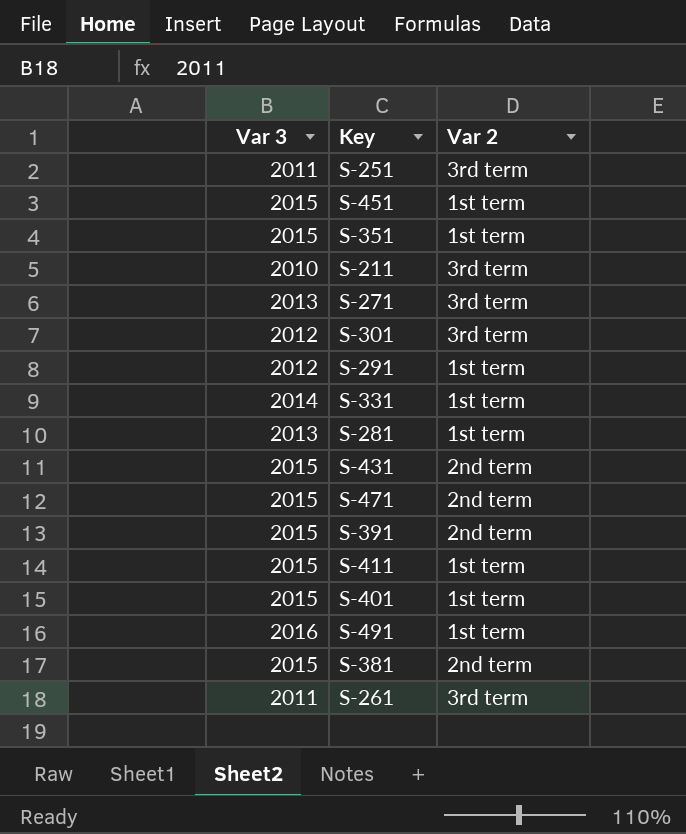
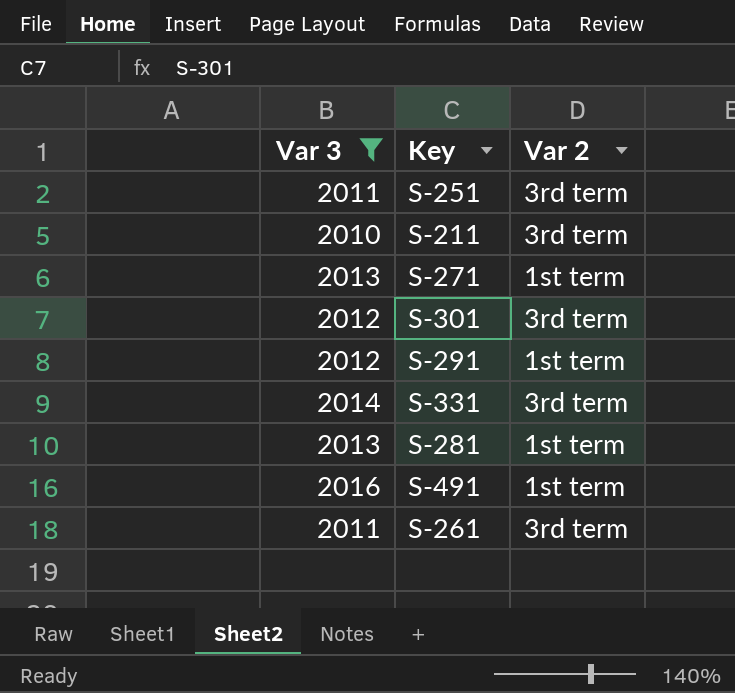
filter: none -> Var 3 != 2015
S-271 | Var 2: 3rd term -> 1st term
S-331 | Var 2: 1st term -> 3rd term

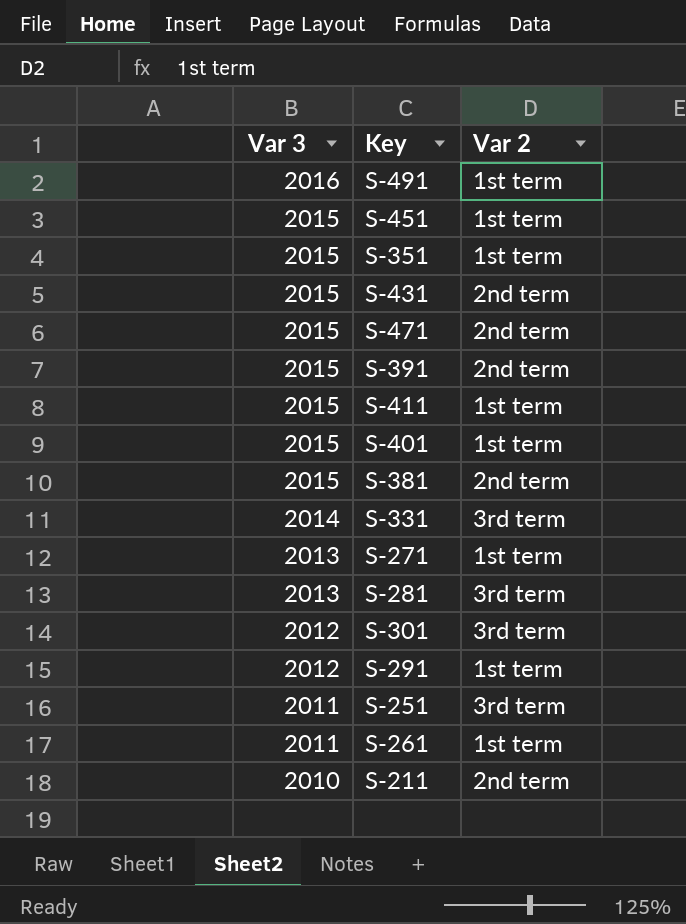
filter: Var 3 != 2015 -> none
row order: none -> Var 3 descending
S-281 | Var 2: 1st term -> 3rd term
S-261 | Var 2: 3rd term -> 1st term
S-211 | Var 2: 3rd term -> 2nd term

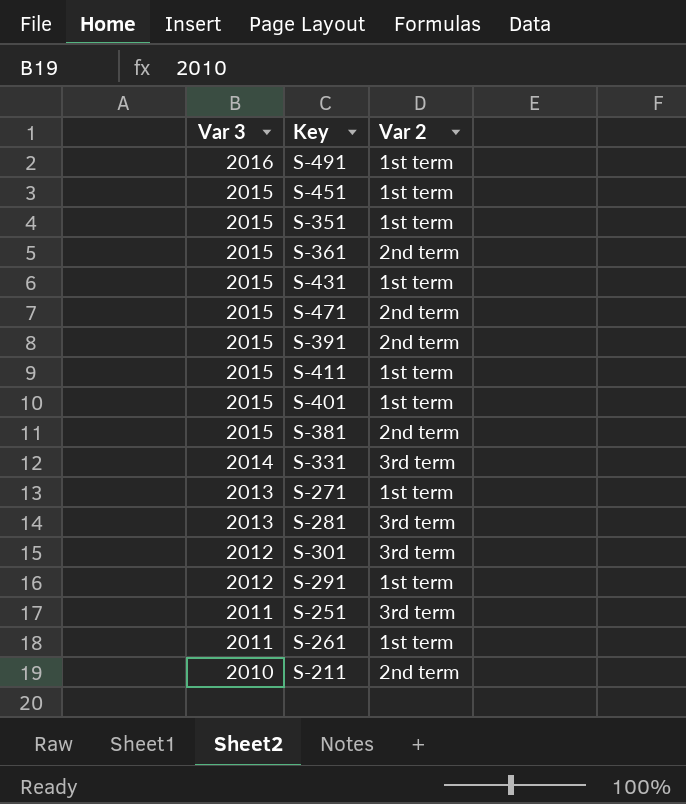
row S-361: none -> 2015 | 2nd term
S-431 | Var 2: 2nd term -> 1st term

